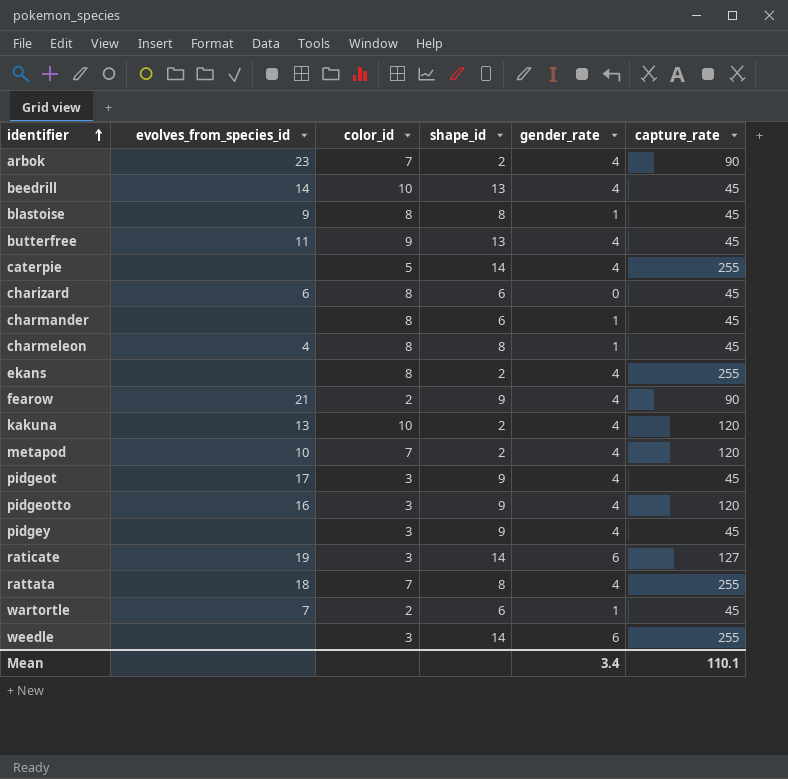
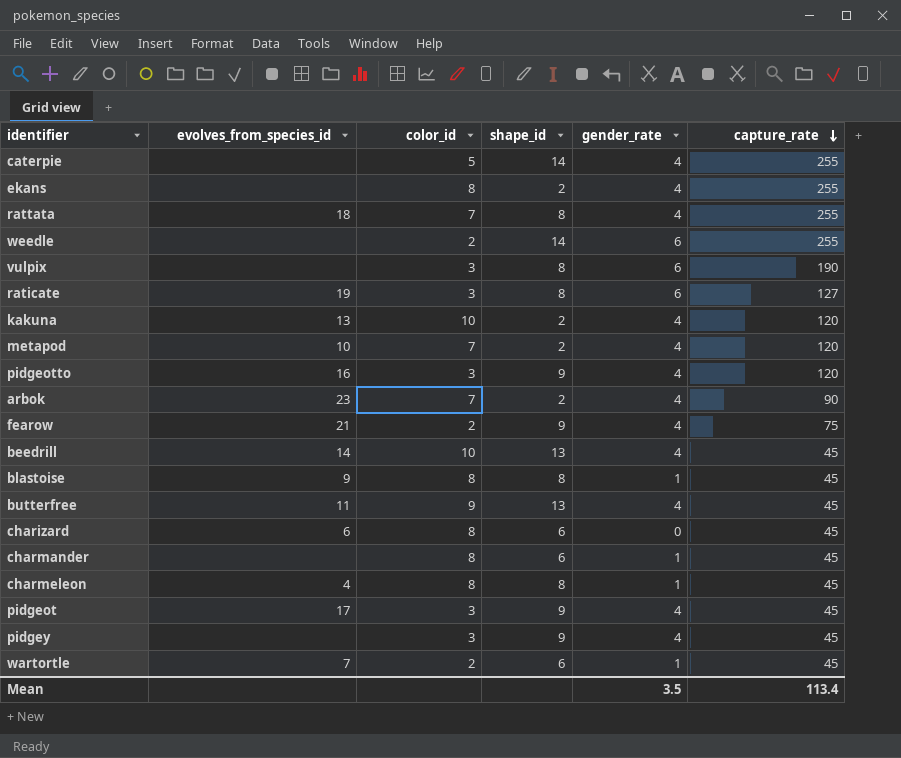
row order: identifier ascending -> capture_rate descending
weedle | color_id: 3 -> 2
row vulpix: none -> none | 3 | 8 | 6 | 190
raticate | shape_id: 14 -> 8
fearow | capture_rate: 90 -> 75
Mean | gender_rate: 3.4 -> 3.5
Mean | capture_rate: 110.1 -> 113.4

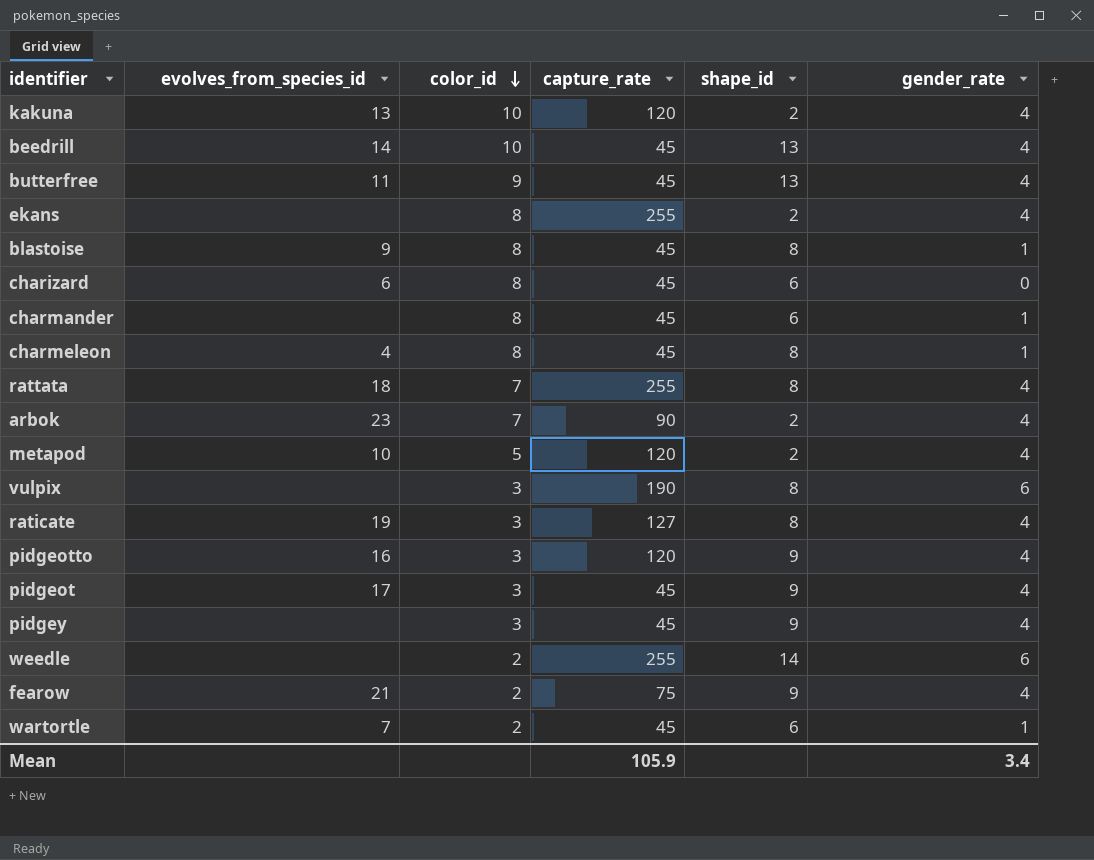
row order: capture_rate descending -> color_id descending
column capture_rate | position: 6 -> 4
row caterpie: none | 5 | 14 | 4 | 255 -> none
metapod | color_id: 7 -> 5
raticate | gender_rate: 6 -> 4
Mean | capture_rate: 113.4 -> 105.9
Mean | gender_rate: 3.5 -> 3.4

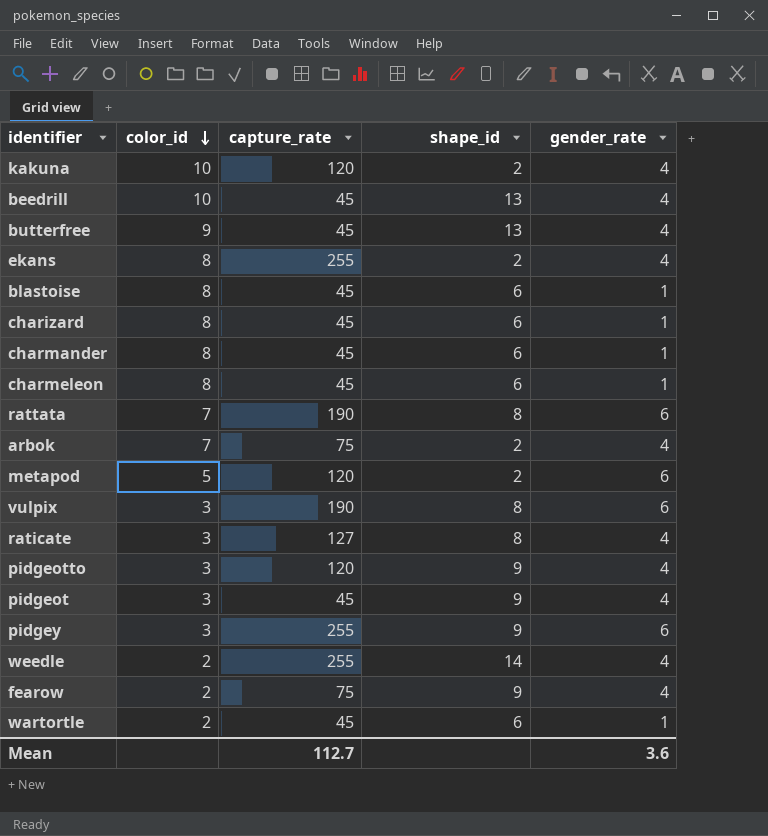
column evolves_from_species_id | position: 2 -> none
blastoise | shape_id: 8 -> 6
charizard | gender_rate: 0 -> 1
charmeleon | shape_id: 8 -> 6
rattata | capture_rate: 255 -> 190
rattata | gender_rate: 4 -> 6
arbok | capture_rate: 90 -> 75
metapod | gender_rate: 4 -> 6
pidgey | capture_rate: 45 -> 255
pidgey | gender_rate: 4 -> 6
weedle | gender_rate: 6 -> 4
Mean | capture_rate: 105.9 -> 112.7
Mean | gender_rate: 3.4 -> 3.6

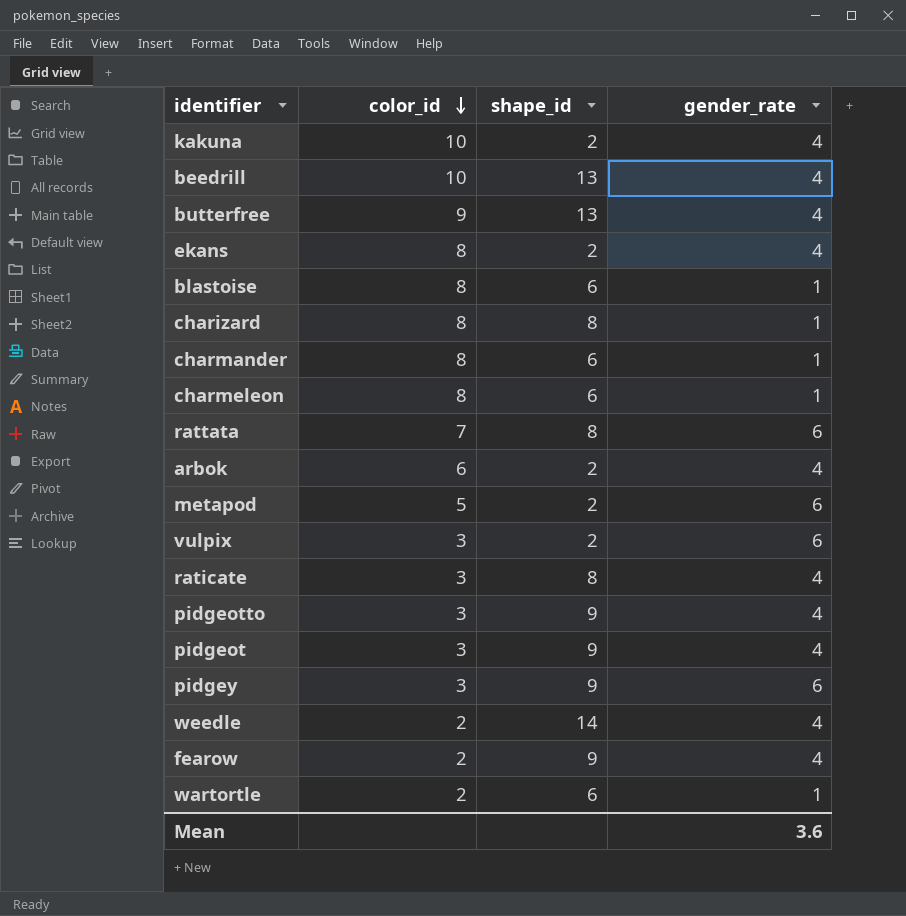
column capture_rate | position: 3 -> none
charizard | shape_id: 6 -> 8
arbok | color_id: 7 -> 6
vulpix | shape_id: 8 -> 2

